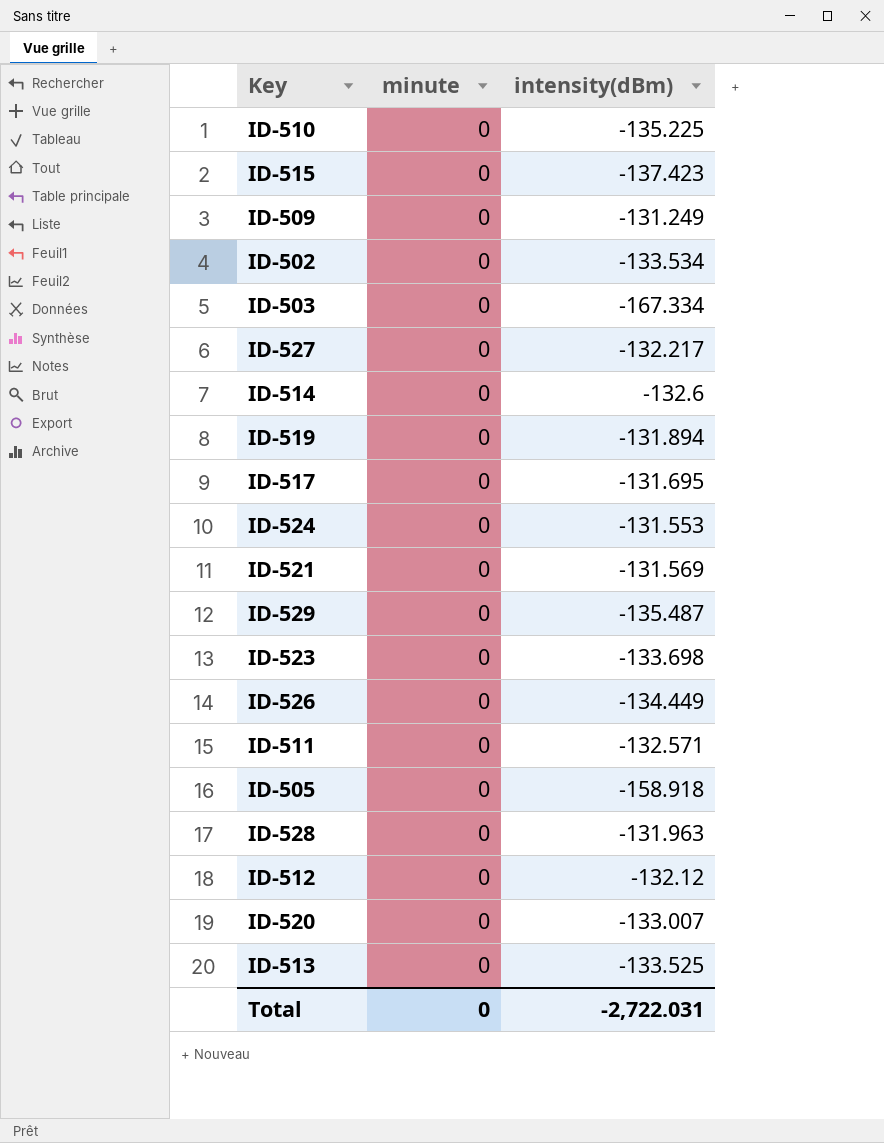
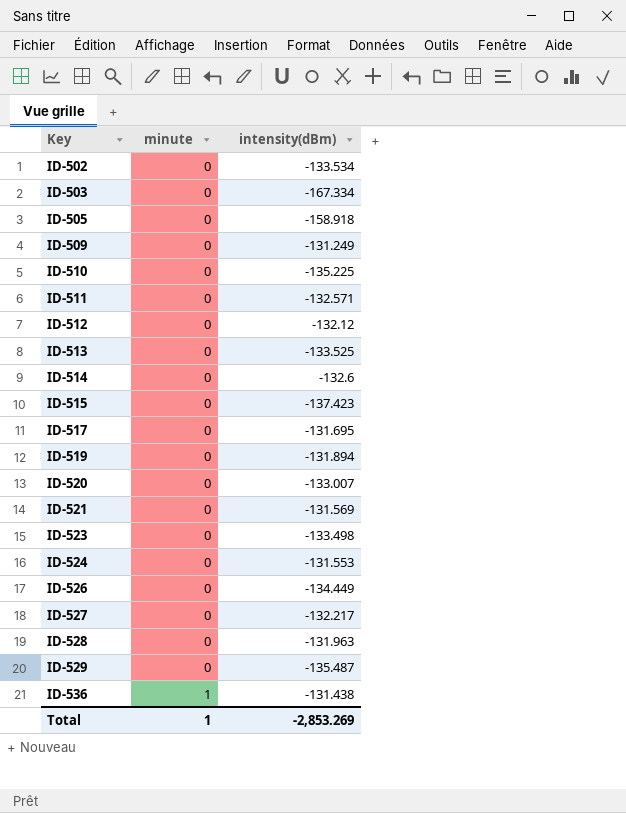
row order: none -> Key ascending
ID-523 | intensity(dBm): -133.698 -> -133.498
row ID-536: none -> 1 | -131.438
Total | minute: 0 -> 1
Total | intensity(dBm): -2,722.031 -> -2,853.269

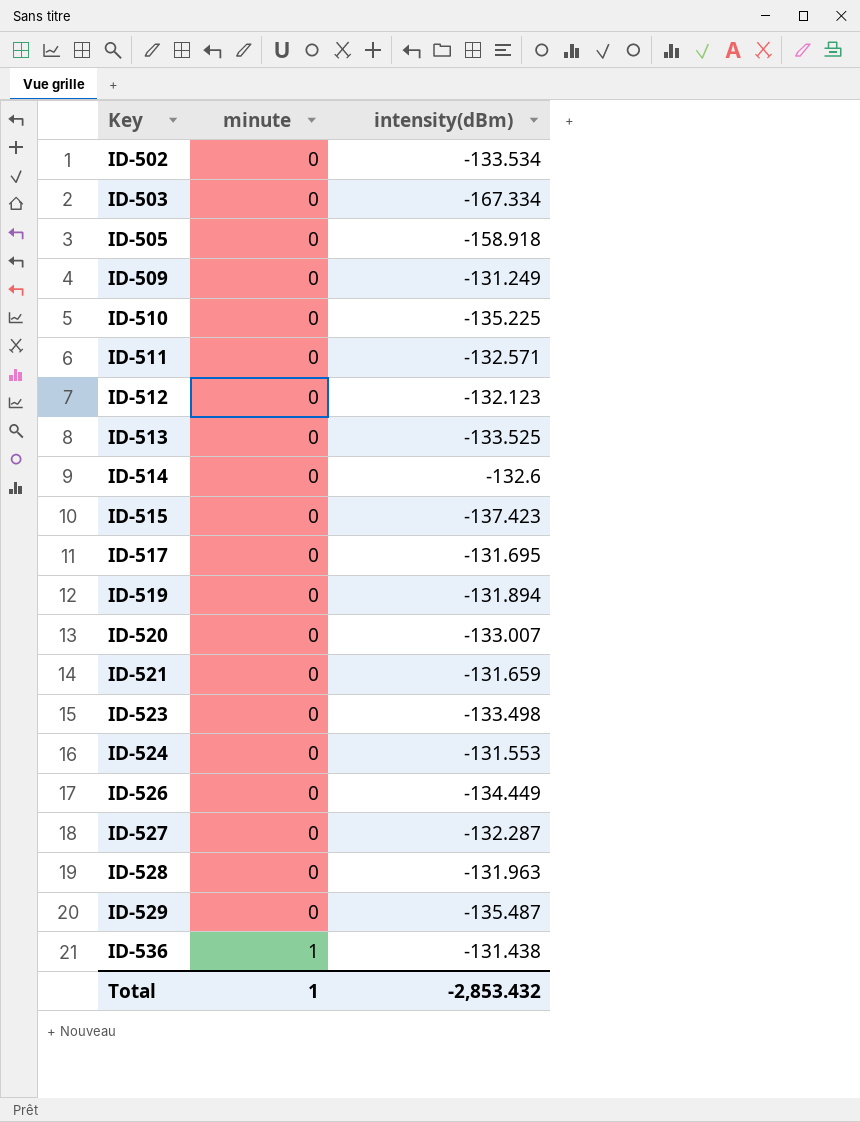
ID-512 | intensity(dBm): -132.12 -> -132.123
ID-521 | intensity(dBm): -131.569 -> -131.659
ID-527 | intensity(dBm): -132.217 -> -132.287
Total | intensity(dBm): -2,853.269 -> -2,853.432

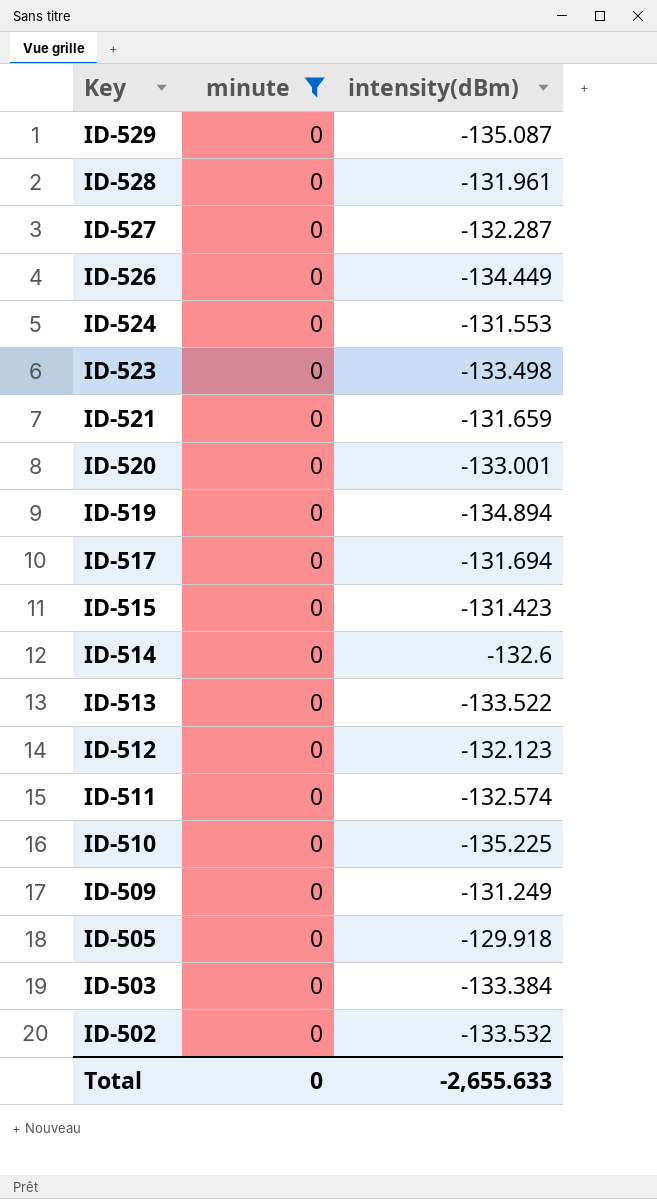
filter: none -> minute = 0
row order: Key ascending -> Key descending
ID-529 | intensity(dBm): -135.487 -> -135.087
ID-528 | intensity(dBm): -131.963 -> -131.961
ID-520 | intensity(dBm): -133.007 -> -133.001
ID-519 | intensity(dBm): -131.894 -> -134.894
ID-517 | intensity(dBm): -131.695 -> -131.694
ID-515 | intensity(dBm): -137.423 -> -131.423
ID-513 | intensity(dBm): -133.525 -> -133.522
ID-511 | intensity(dBm): -132.571 -> -132.574
ID-505 | intensity(dBm): -158.918 -> -129.918
ID-503 | intensity(dBm): -167.334 -> -133.384
ID-502 | intensity(dBm): -133.534 -> -133.532
Total | minute: 1 -> 0
Total | intensity(dBm): -2,853.432 -> -2,655.633

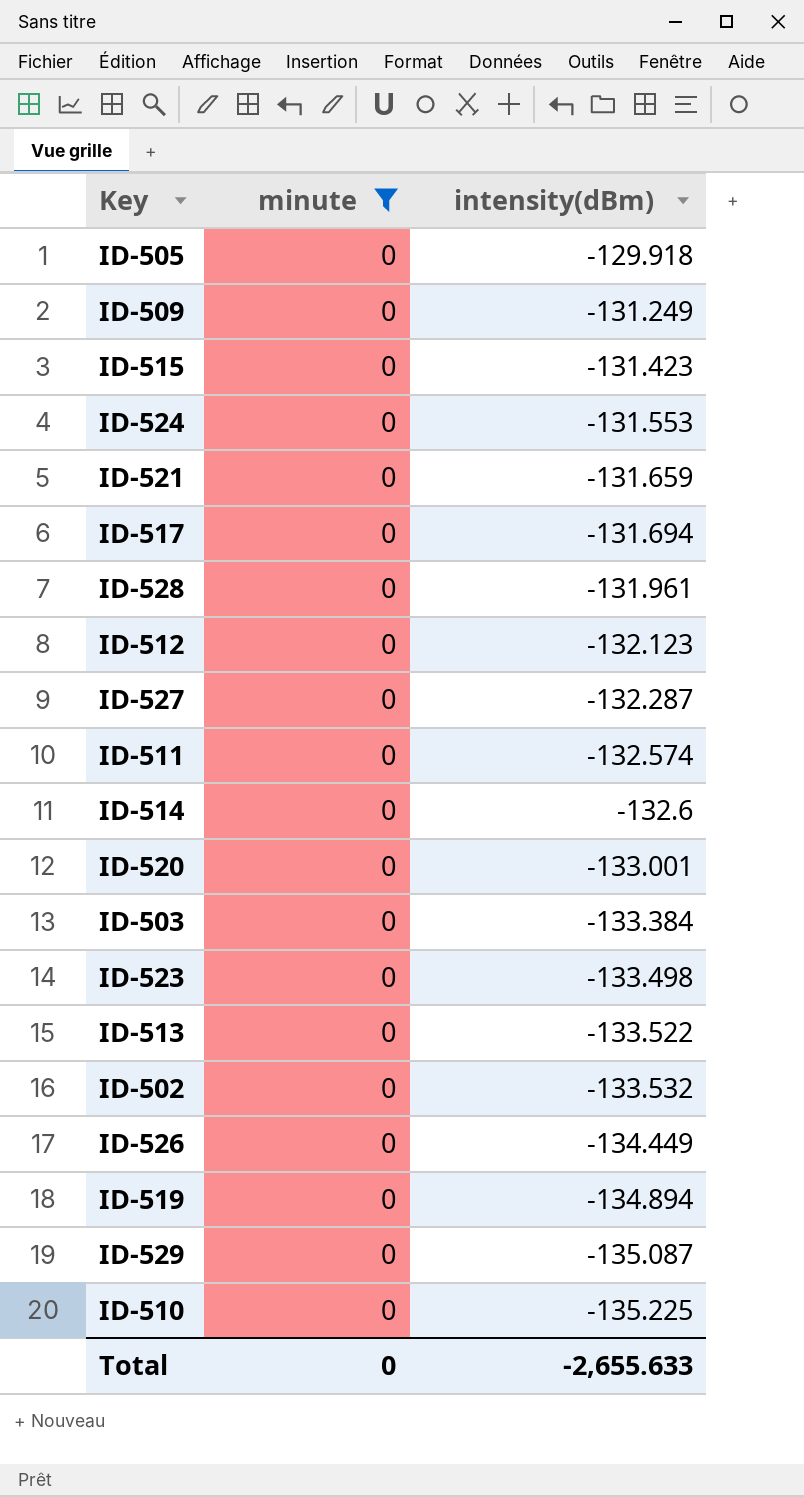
row order: Key descending -> intensity(dBm) descending

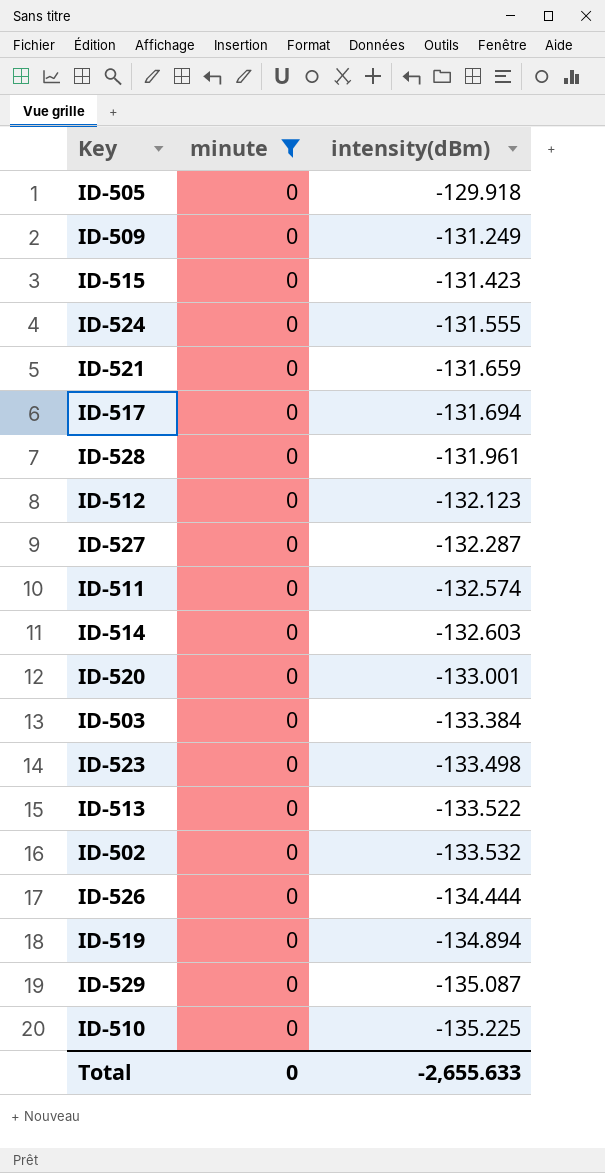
ID-524 | intensity(dBm): -131.553 -> -131.555
ID-514 | intensity(dBm): -132.6 -> -132.603
ID-526 | intensity(dBm): -134.449 -> -134.444

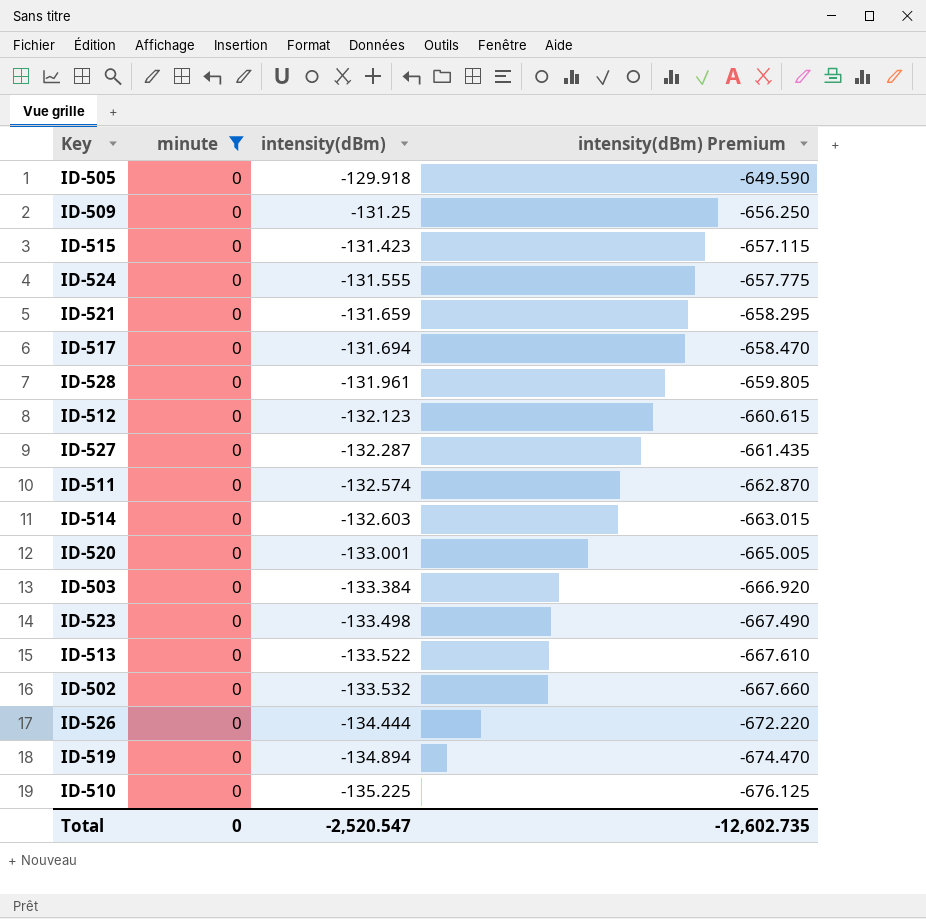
column intensity(dBm) Premium | formula: none -> [intensity(dBm)] * 5
row ID-529: 0 | -135.087 -> none
ID-509 | intensity(dBm): -131.249 -> -131.25
Total | intensity(dBm): -2,655.633 -> -2,520.547

